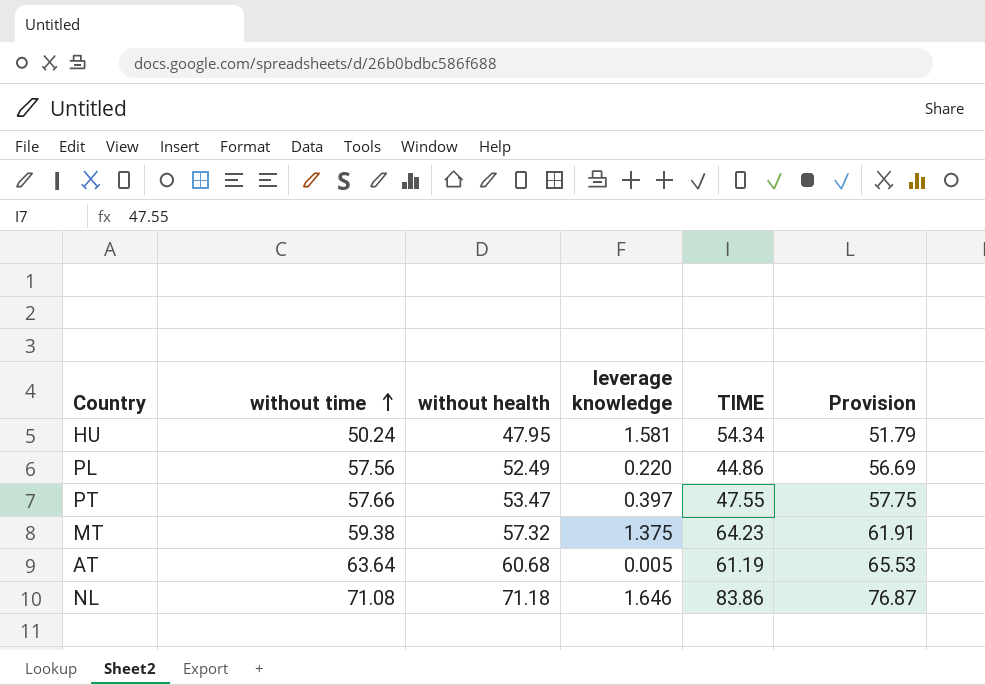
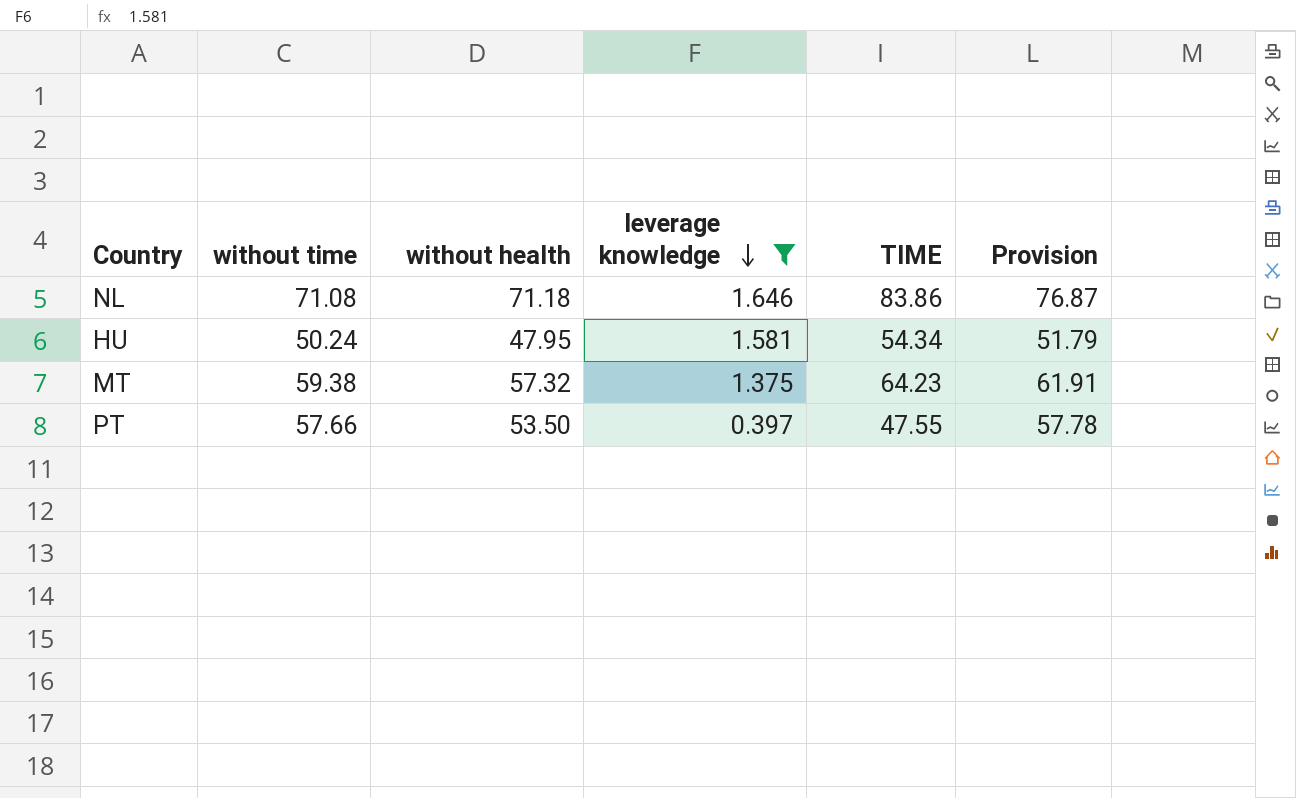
filter: none -> leverage knowledge >= 0.397
row order: without time ascending -> leverage knowledge descending
PT | without health: 53.47 -> 53.50
PT | Provision: 57.75 -> 57.78

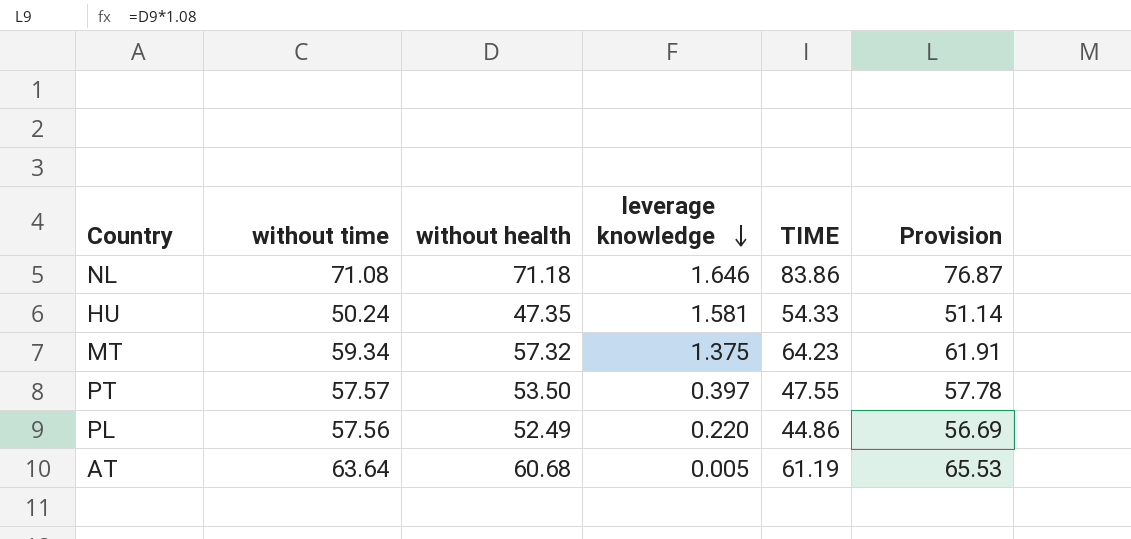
filter: leverage knowledge >= 0.397 -> none
HU | without health: 47.95 -> 47.35
HU | TIME: 54.34 -> 54.33
HU | Provision: 51.79 -> 51.14
MT | without time: 59.38 -> 59.34
PT | without time: 57.66 -> 57.57

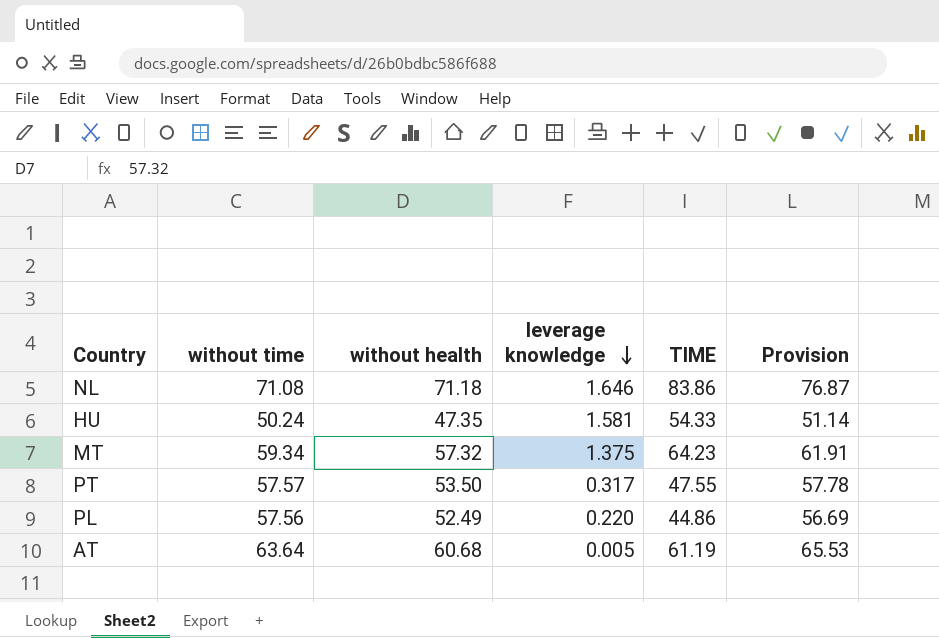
PT | leverage knowledge: 0.397 -> 0.317

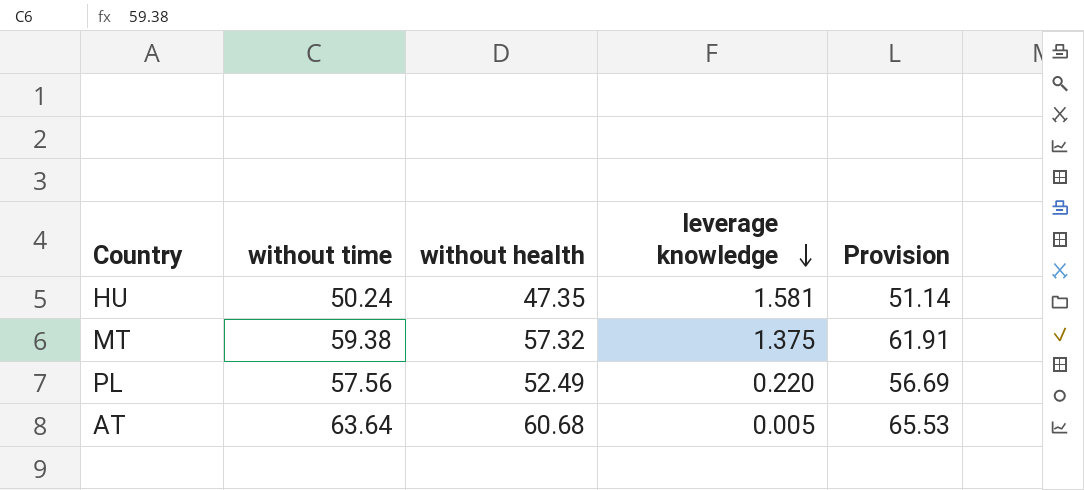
column TIME | position: 5 -> none
row NL: 71.08 | 71.18 | 1.646 | 83.86 | 76.87 -> none
row PT: 57.57 | 53.50 | 0.317 | 47.55 | 57.78 -> none
MT | without time: 59.34 -> 59.38

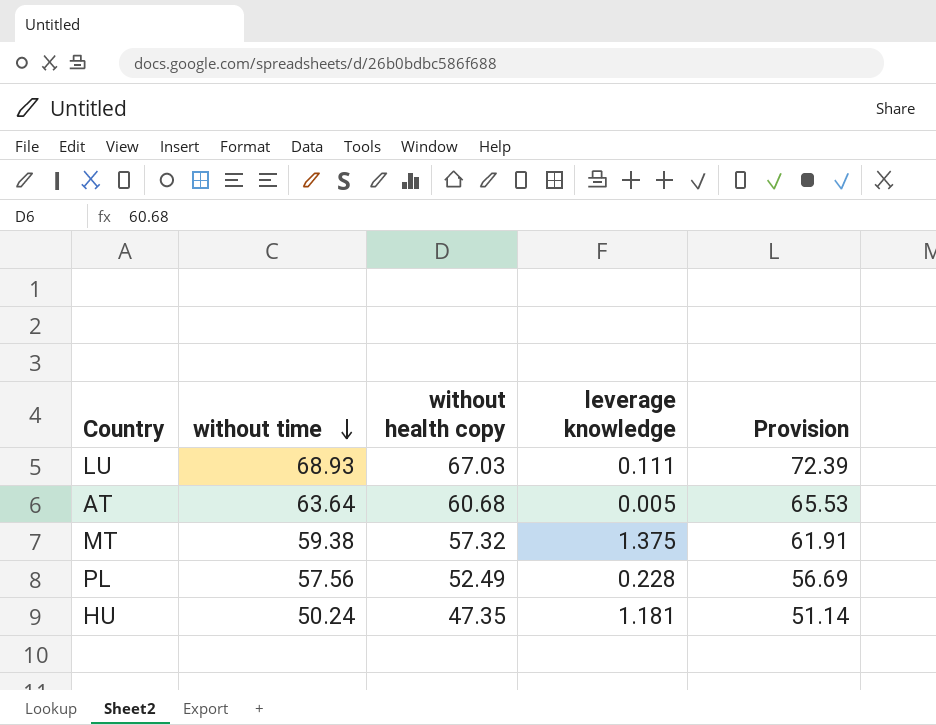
row order: leverage knowledge descending -> without time descending
column name: without health -> without health copy
row LU: none -> 68.93 | 67.03 | 0.111 | 72.39
PL | leverage knowledge: 0.220 -> 0.228
HU | leverage knowledge: 1.581 -> 1.181

